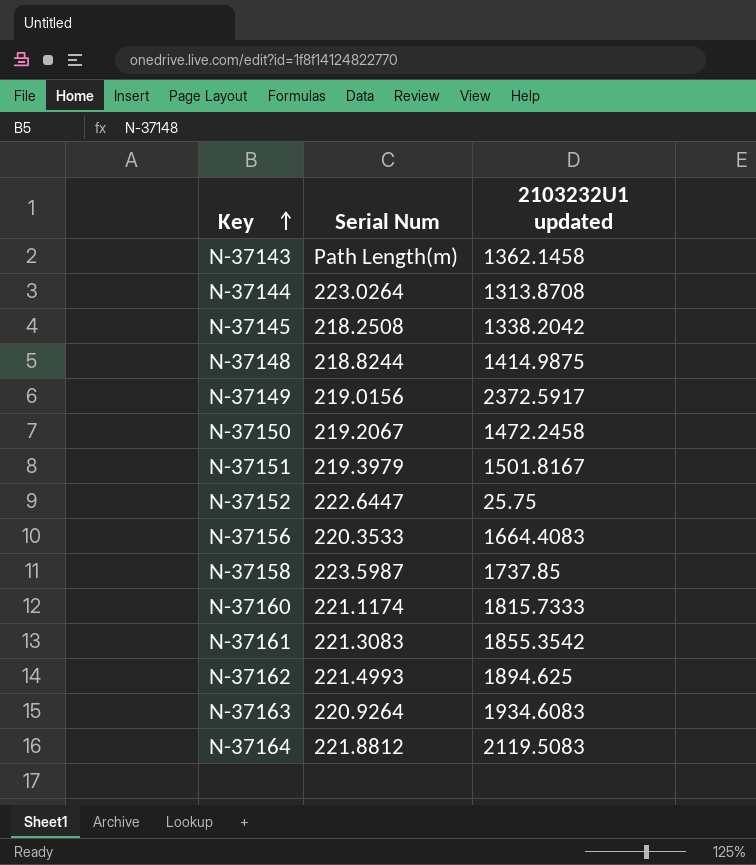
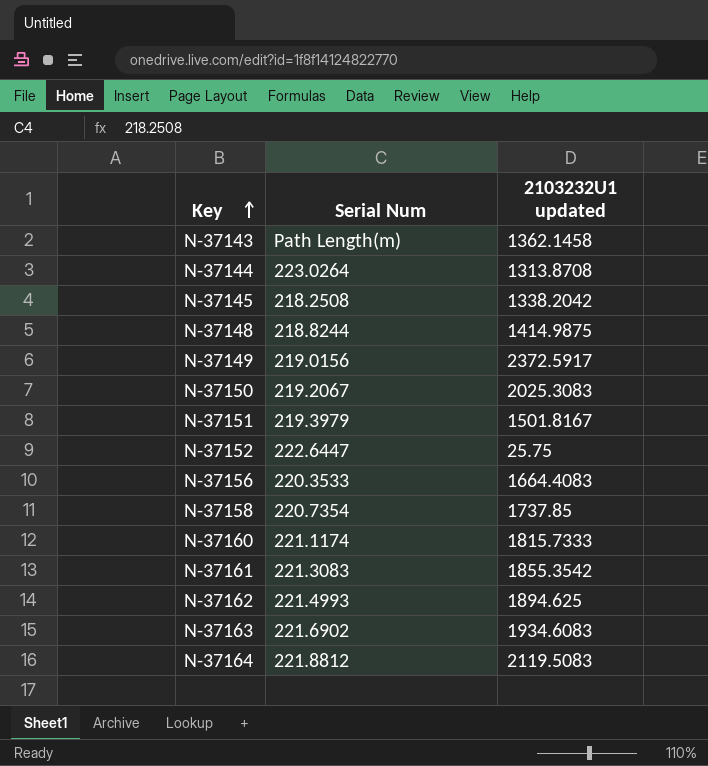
N-37150 | 2103232U1 updated: 1472.2458 -> 2025.3083
N-37158 | Serial Num: 223.5987 -> 220.7354
N-37163 | Serial Num: 220.9264 -> 221.6902

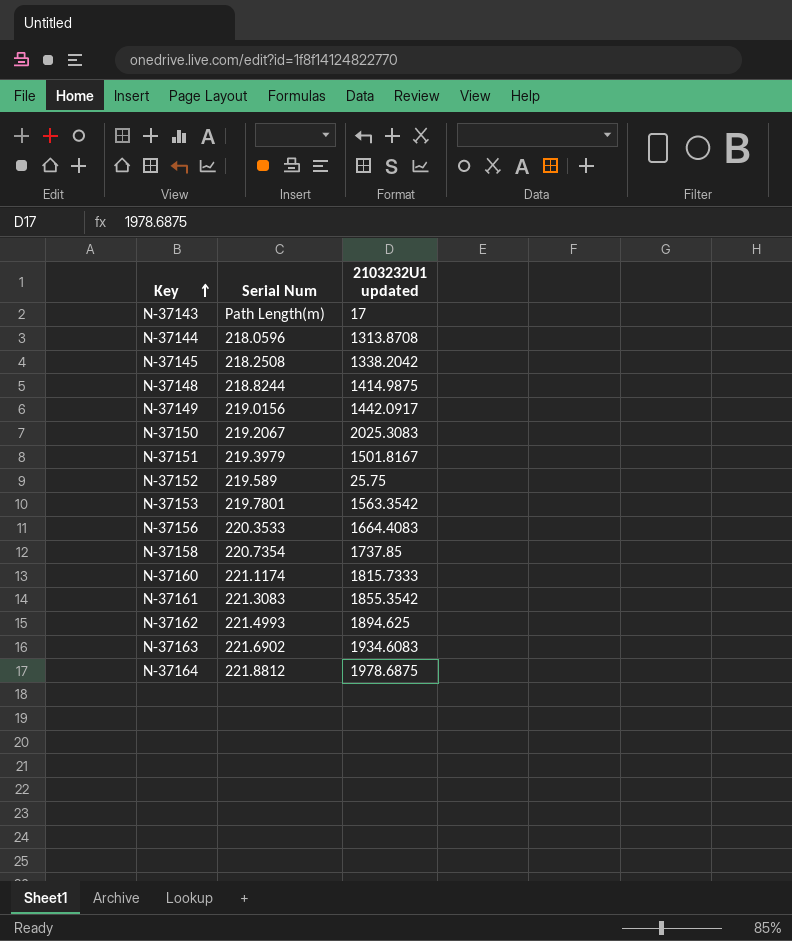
N-37143 | 2103232U1 updated: 1362.1458 -> 17
N-37144 | Serial Num: 223.0264 -> 218.0596
N-37149 | 2103232U1 updated: 2372.5917 -> 1442.0917
N-37152 | Serial Num: 222.6447 -> 219.589
row N-37153: none -> 219.7801 | 1563.3542
N-37164 | 2103232U1 updated: 2119.5083 -> 1978.6875

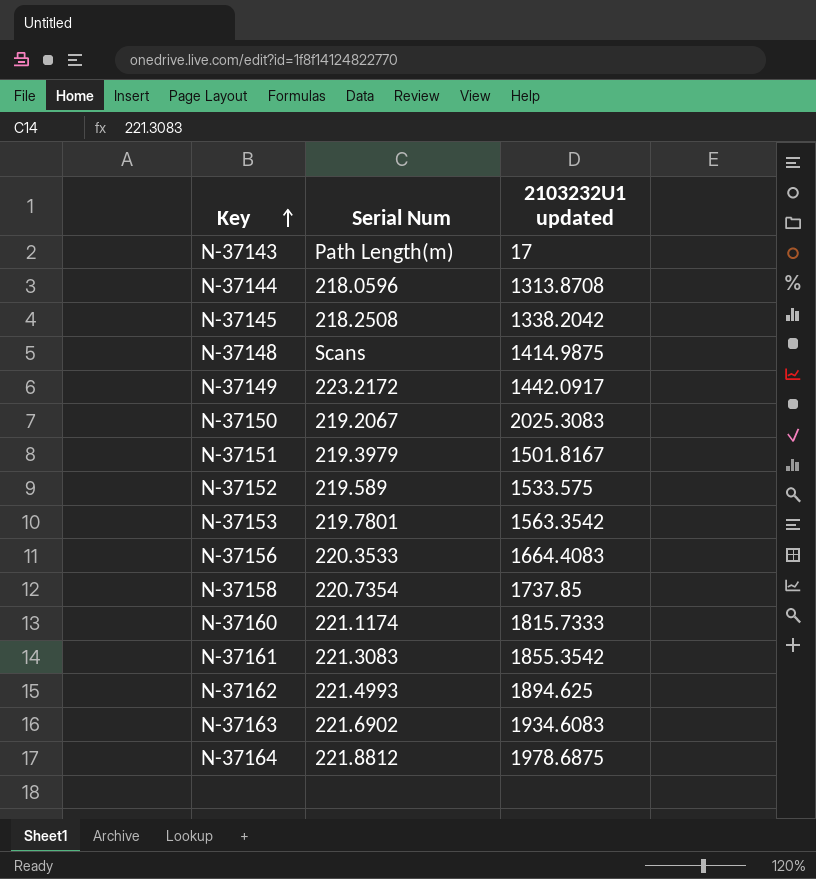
N-37148 | Serial Num: 218.8244 -> Scans
N-37149 | Serial Num: 219.0156 -> 223.2172
N-37152 | 2103232U1 updated: 25.75 -> 1533.575

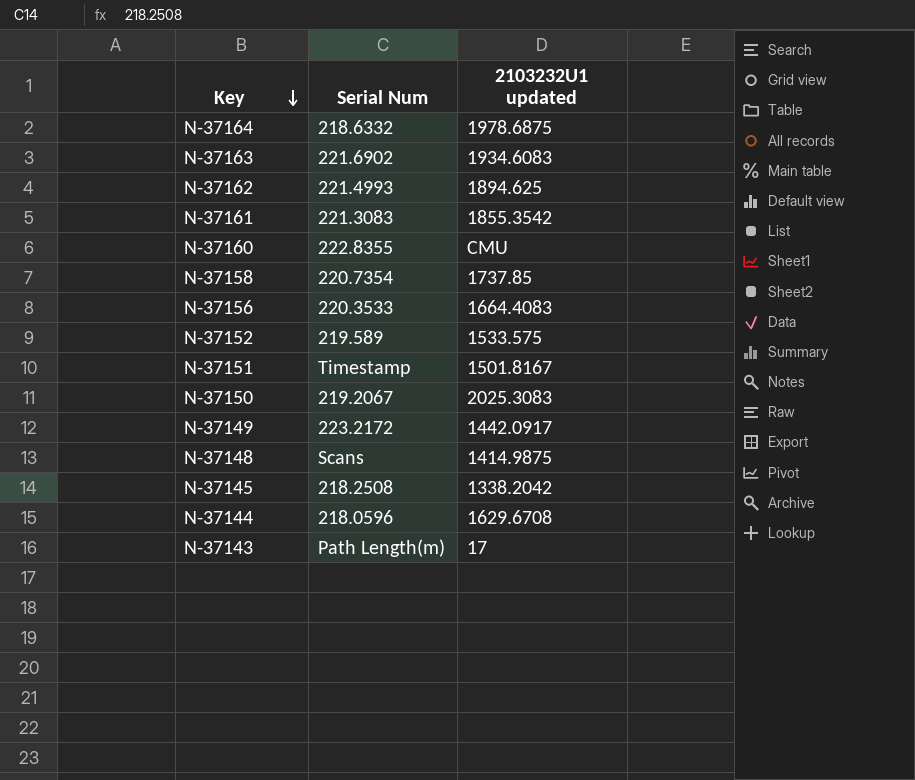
row order: Key ascending -> Key descending
row N-37153: 219.7801 | 1563.3542 -> none
N-37164 | Serial Num: 221.8812 -> 218.6332
N-37160 | Serial Num: 221.1174 -> 222.8355
N-37160 | 2103232U1 updated: 1815.7333 -> CMU
N-37151 | Serial Num: 219.3979 -> Timestamp
N-37144 | 2103232U1 updated: 1313.8708 -> 1629.6708

